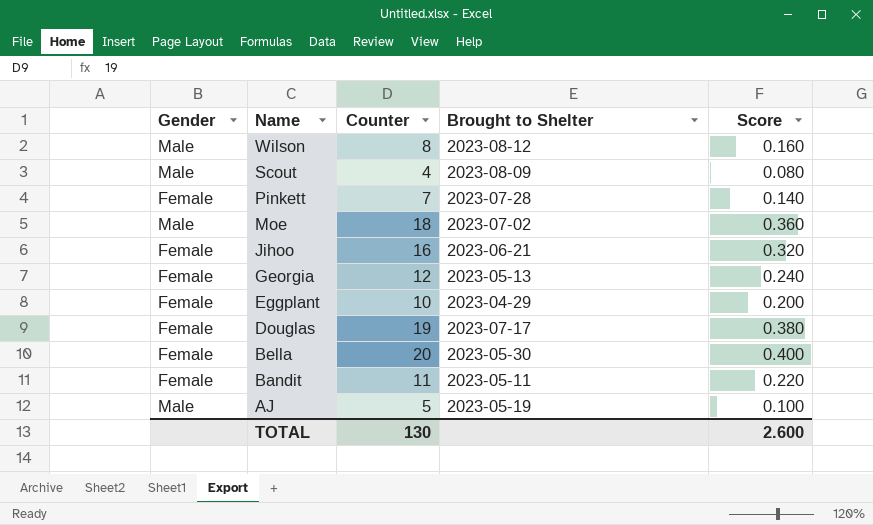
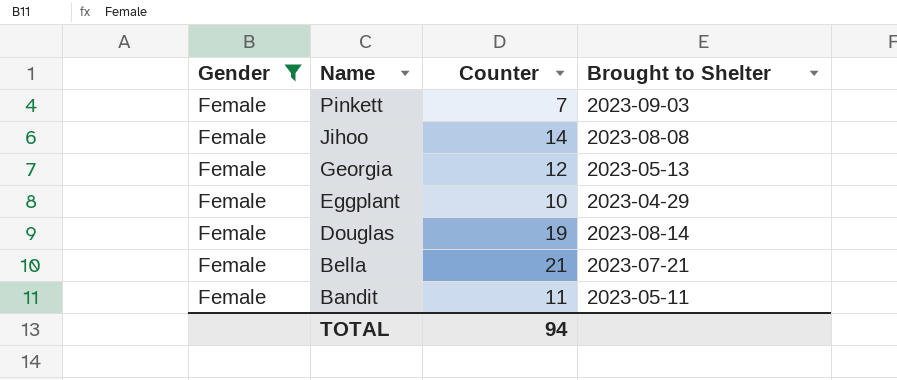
filter: none -> Gender = Female
column Score | formula: [Counter] * 0.02 -> none
Pinkett | Brought to Shelter: 2023-07-28 -> 2023-09-03
Jihoo | Counter: 16 -> 14
Jihoo | Brought to Shelter: 2023-06-21 -> 2023-08-08
Douglas | Brought to Shelter: 2023-07-17 -> 2023-08-14
Bella | Counter: 20 -> 21
Bella | Brought to Shelter: 2023-05-30 -> 2023-07-21
TOTAL | Counter: 130 -> 94

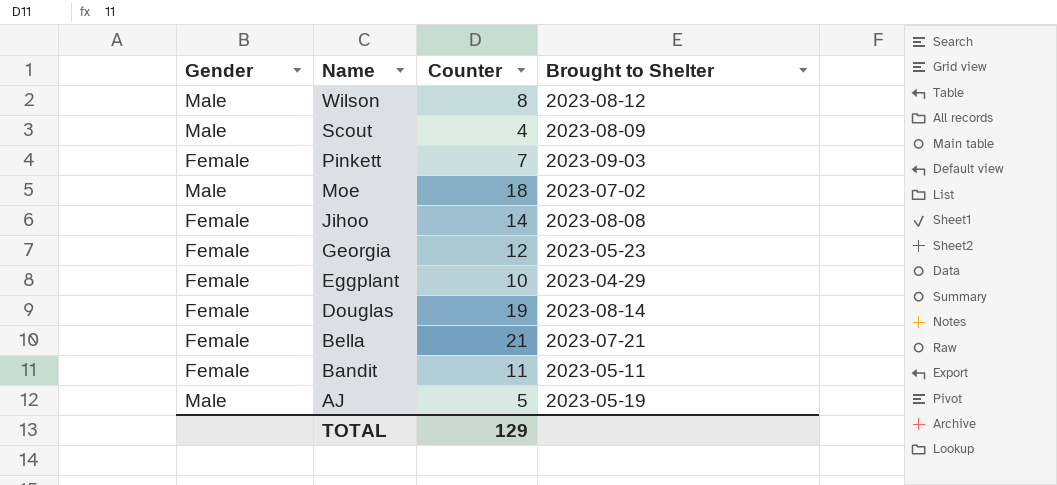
filter: Gender = Female -> none
Georgia | Brought to Shelter: 2023-05-13 -> 2023-05-23
TOTAL | Counter: 94 -> 129

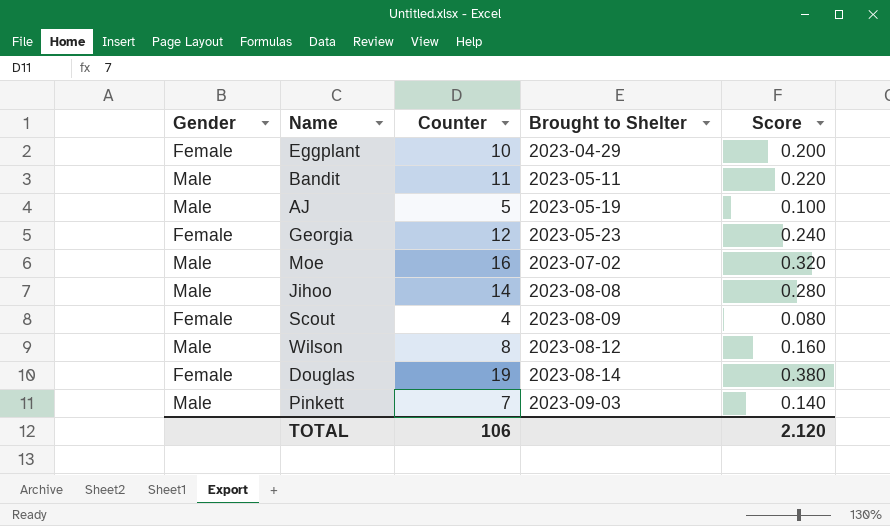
row order: Name descending -> Brought to Shelter ascending
column Score | formula: none -> [Counter] * 0.02
row Bella: Female | 21 | 2023-07-21 -> none
Bandit | Gender: Female -> Male
Moe | Counter: 18 -> 16
Jihoo | Gender: Female -> Male
Scout | Gender: Male -> Female
Pinkett | Gender: Female -> Male
TOTAL | Counter: 129 -> 106

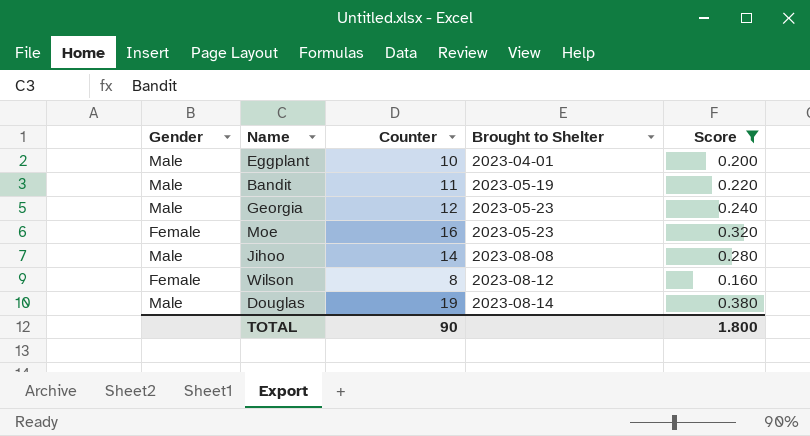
filter: none -> Score >= 0.160
Eggplant | Gender: Female -> Male
Eggplant | Brought to Shelter: 2023-04-29 -> 2023-04-01
Bandit | Brought to Shelter: 2023-05-11 -> 2023-05-19
Georgia | Gender: Female -> Male
Moe | Gender: Male -> Female
Moe | Brought to Shelter: 2023-07-02 -> 2023-05-23
Wilson | Gender: Male -> Female
Douglas | Gender: Female -> Male
TOTAL | Counter: 106 -> 90
TOTAL | Score: 2.120 -> 1.800

